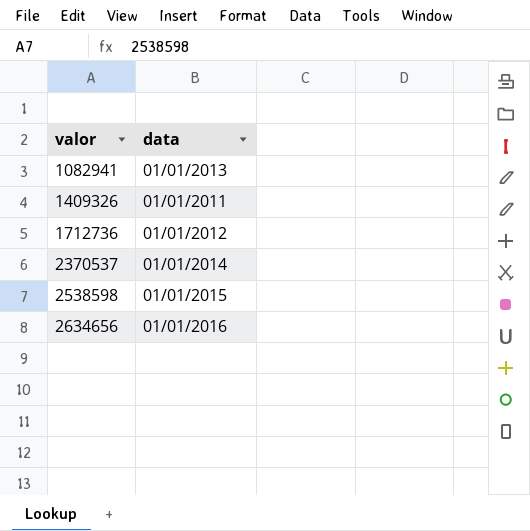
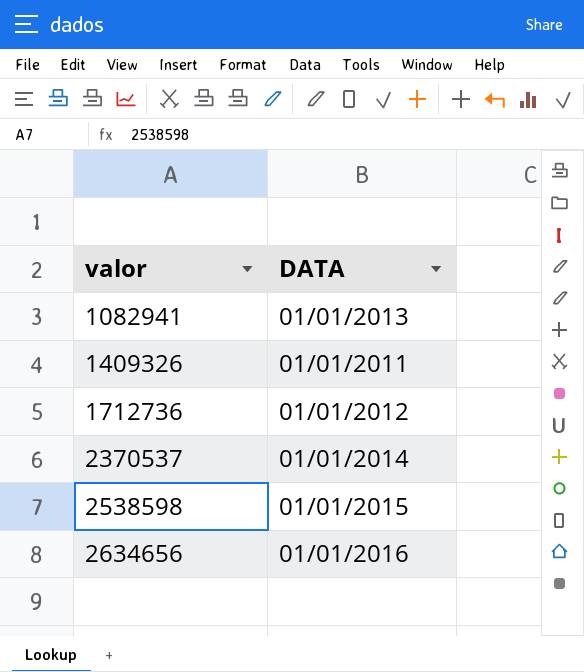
column name: data -> DATA

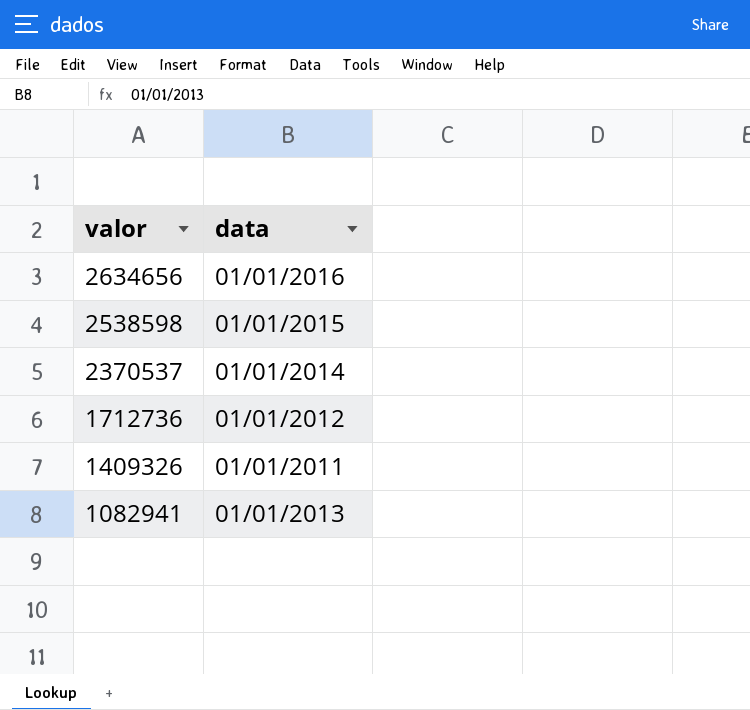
row order: valor ascending -> valor descending
column name: DATA -> data

